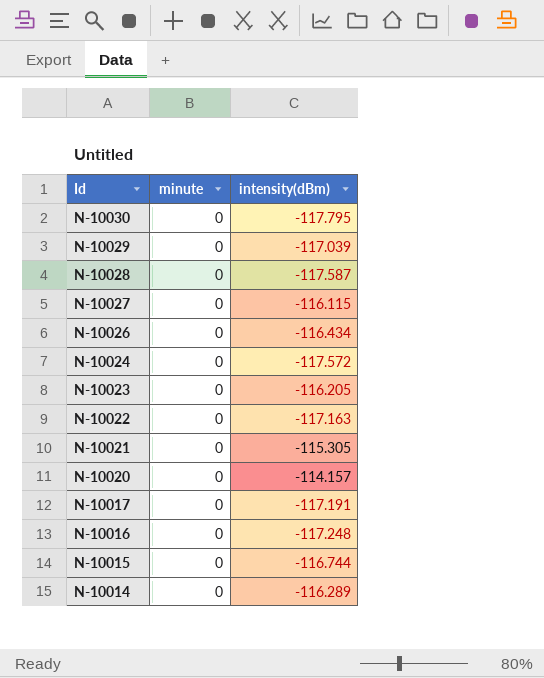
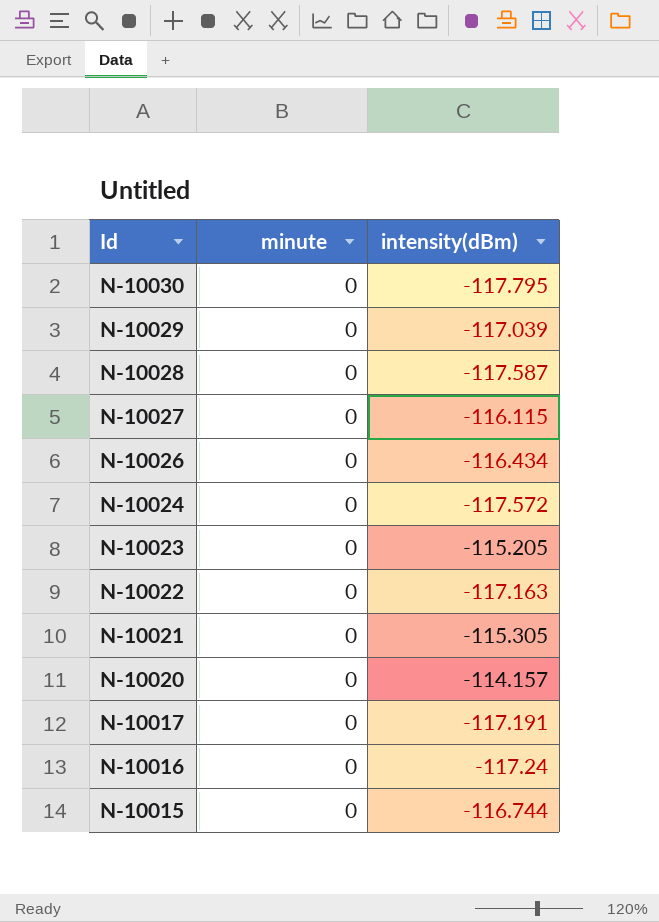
row N-10014: 0 | -116.289 -> none
N-10023 | intensity(dBm): -116.205 -> -115.205
N-10016 | intensity(dBm): -117.248 -> -117.24

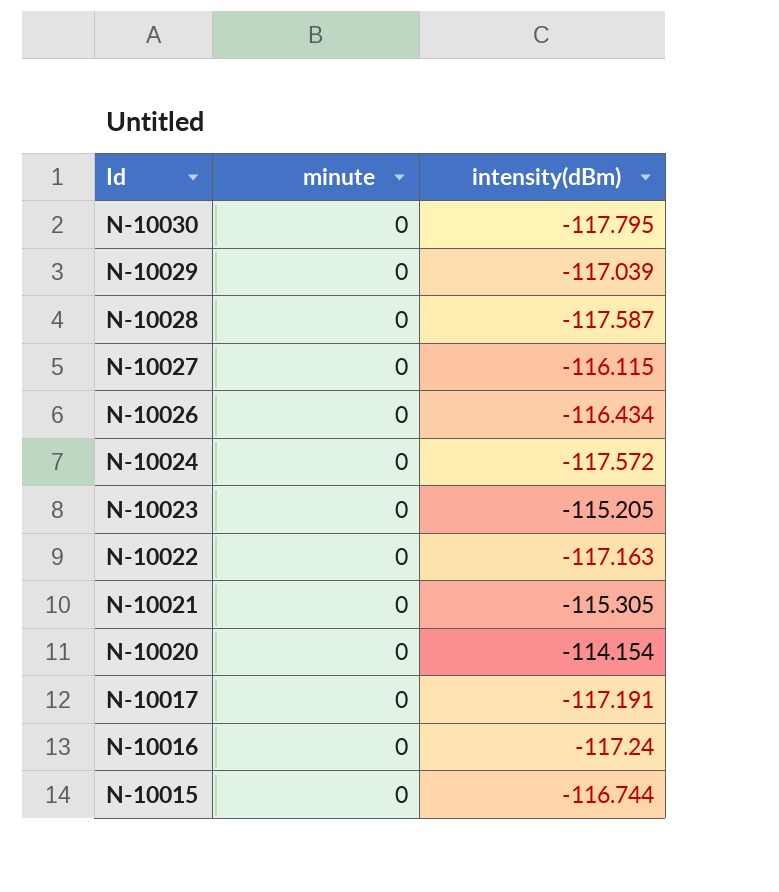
N-10020 | intensity(dBm): -114.157 -> -114.154

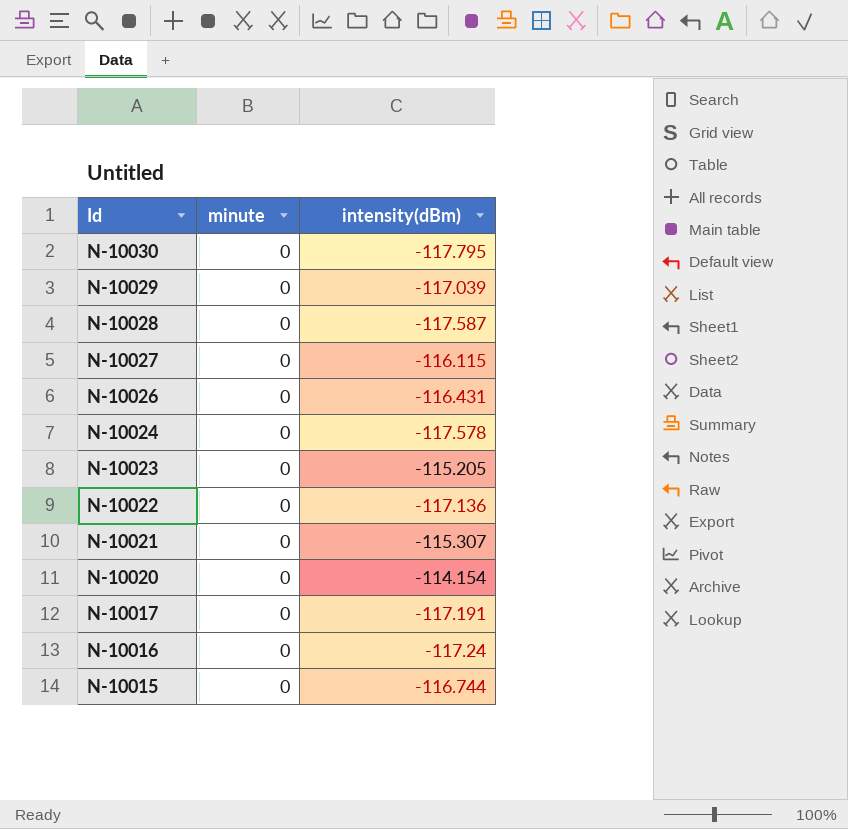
N-10026 | intensity(dBm): -116.434 -> -116.431
N-10024 | intensity(dBm): -117.572 -> -117.578
N-10022 | intensity(dBm): -117.163 -> -117.136
N-10021 | intensity(dBm): -115.305 -> -115.307

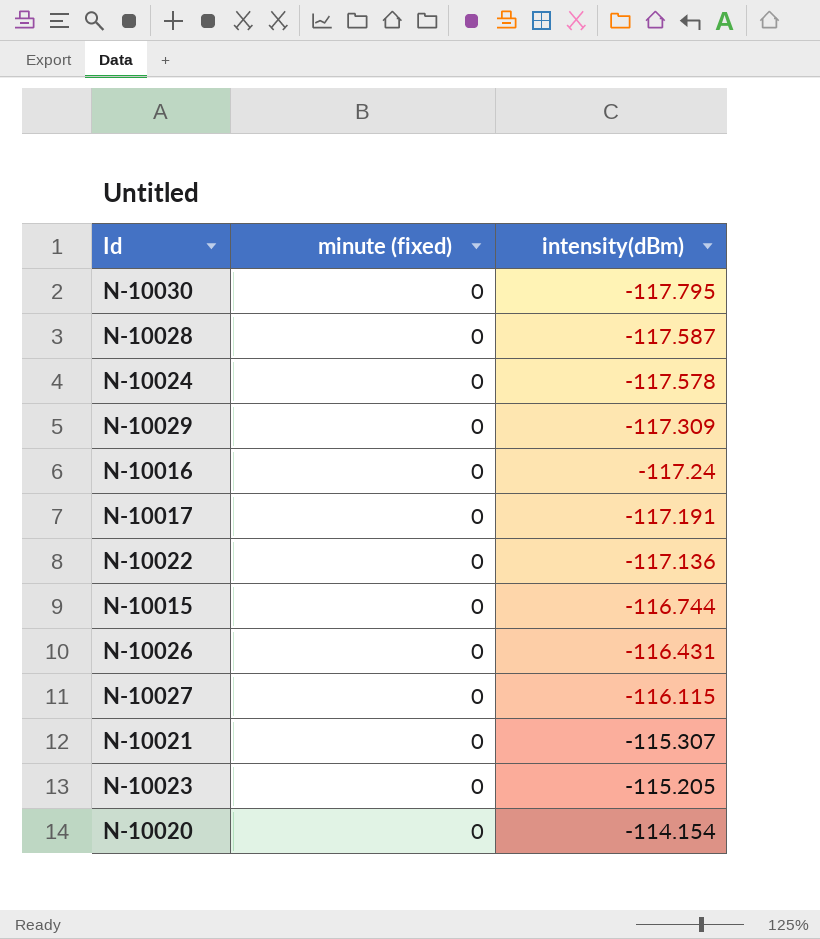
row order: Id descending -> intensity(dBm) ascending
column name: minute -> minute (fixed)
N-10029 | intensity(dBm): -117.039 -> -117.309

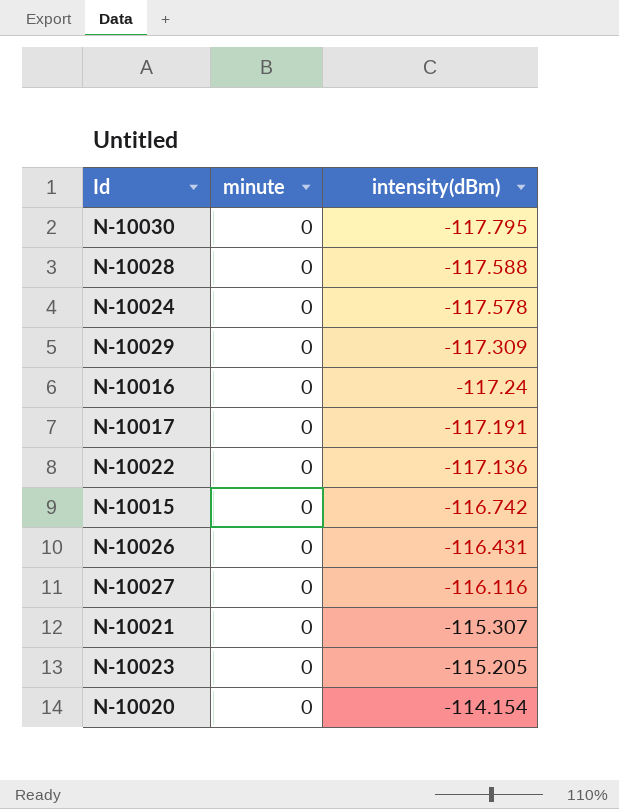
column name: minute (fixed) -> minute
N-10028 | intensity(dBm): -117.587 -> -117.588
N-10015 | intensity(dBm): -116.744 -> -116.742
N-10027 | intensity(dBm): -116.115 -> -116.116

